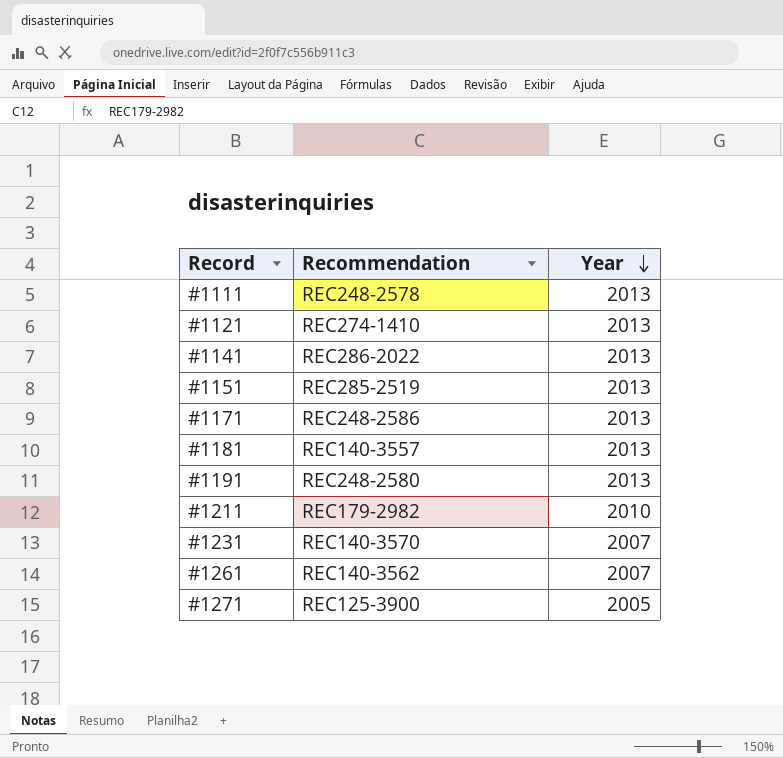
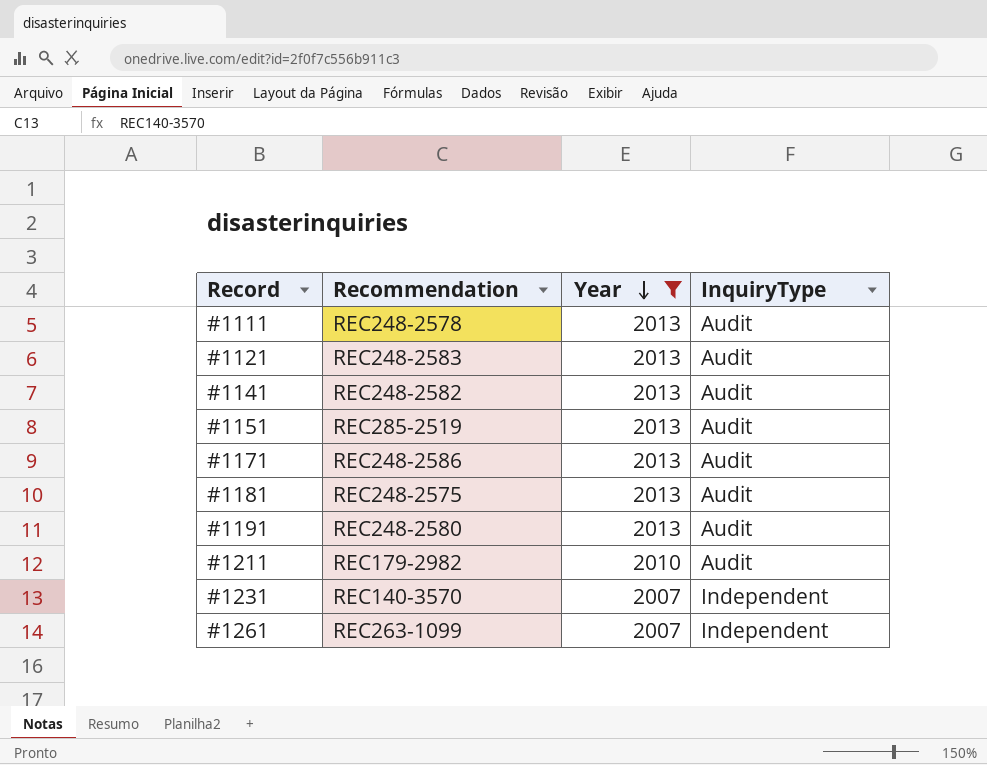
filter: none -> Year != 2005
column InquiryType | position: none -> 4
#1121 | Recommendation: REC274-1410 -> REC248-2583
#1141 | Recommendation: REC286-2022 -> REC248-2582
#1181 | Recommendation: REC140-3557 -> REC248-2575
#1261 | Recommendation: REC140-3562 -> REC263-1099

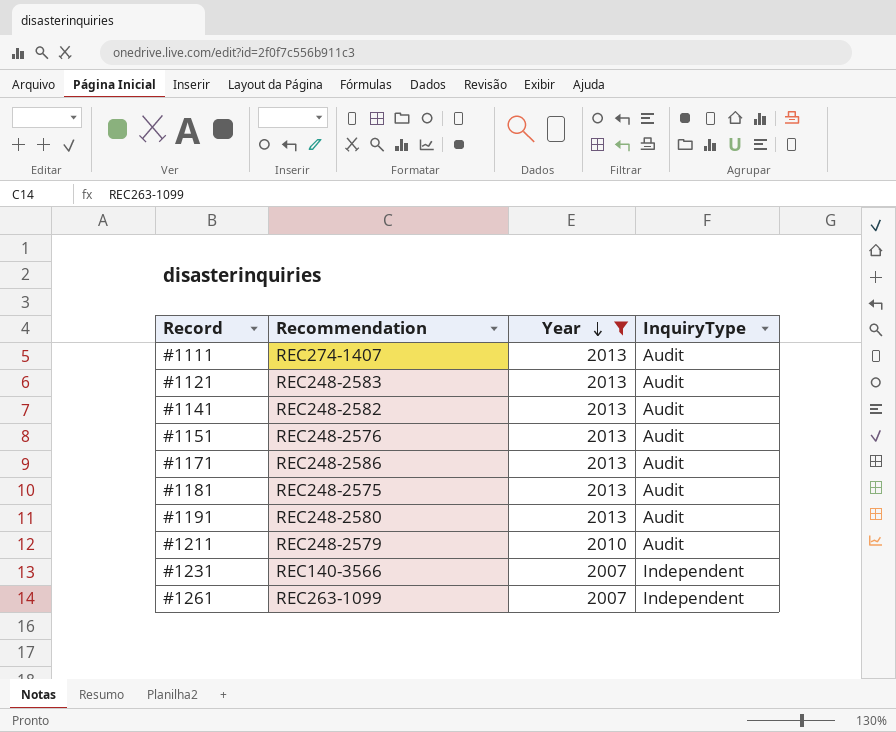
#1111 | Recommendation: REC248-2578 -> REC274-1407
#1151 | Recommendation: REC285-2519 -> REC248-2576
#1211 | Recommendation: REC179-2982 -> REC248-2579
#1231 | Recommendation: REC140-3570 -> REC140-3566

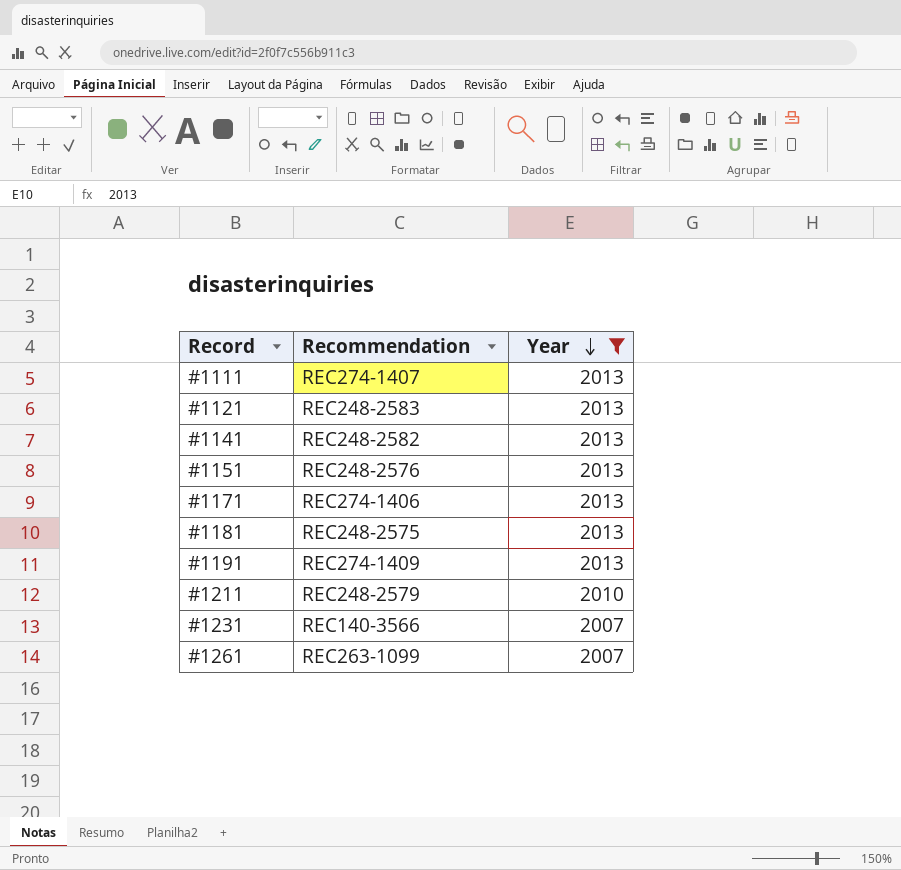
column InquiryType | position: 4 -> none
#1171 | Recommendation: REC248-2586 -> REC274-1406
#1191 | Recommendation: REC248-2580 -> REC274-1409

